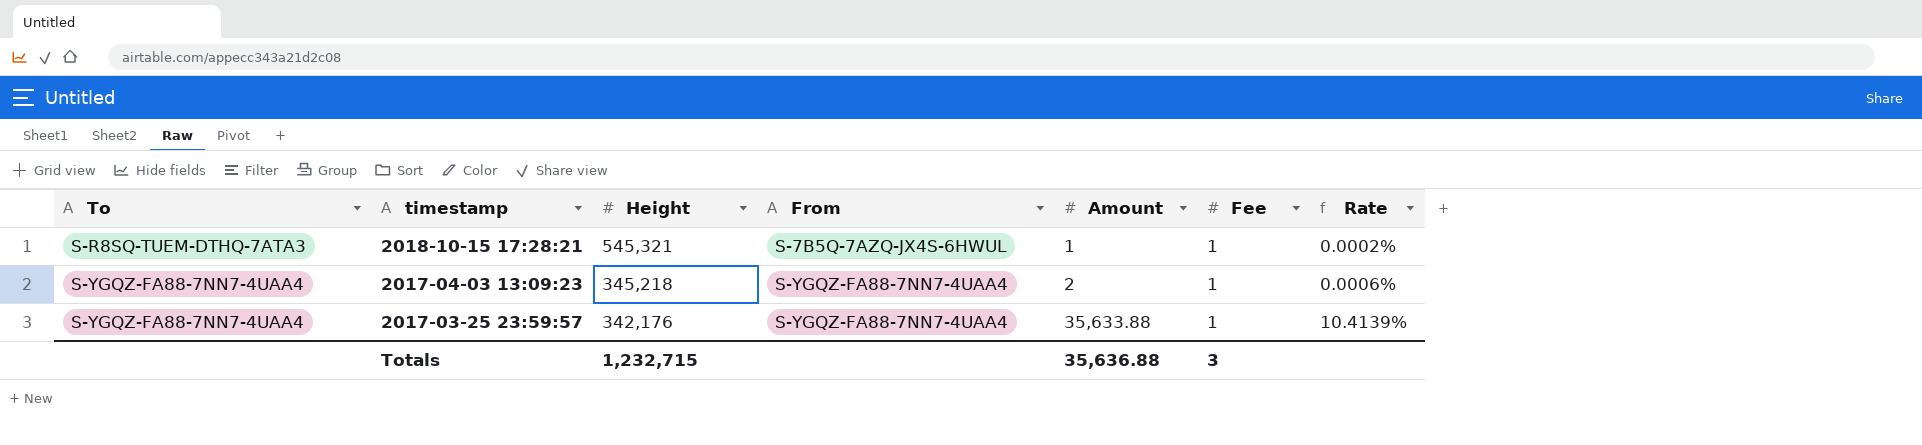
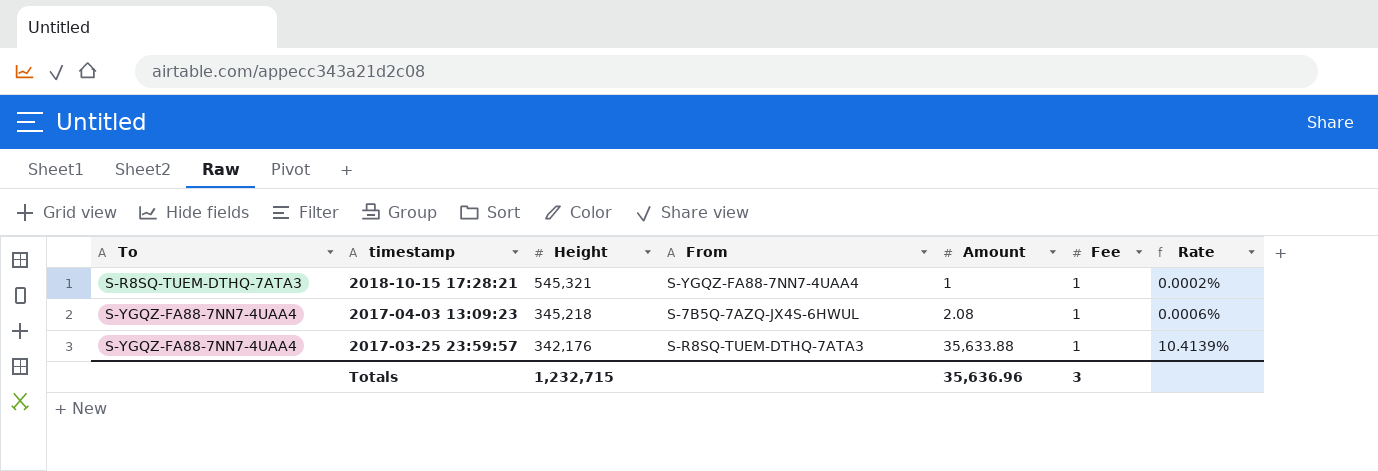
2018-10-15 17:28:21 | From: S-7B5Q-7AZQ-JX4S-6HWUL -> S-YGQZ-FA88-7NN7-4UAA4
2017-04-03 13:09:23 | From: S-YGQZ-FA88-7NN7-4UAA4 -> S-7B5Q-7AZQ-JX4S-6HWUL
2017-04-03 13:09:23 | Amount: 2 -> 2.08
2017-03-25 23:59:57 | From: S-YGQZ-FA88-7NN7-4UAA4 -> S-R8SQ-TUEM-DTHQ-7ATA3
Totals | Amount: 35,636.88 -> 35,636.96

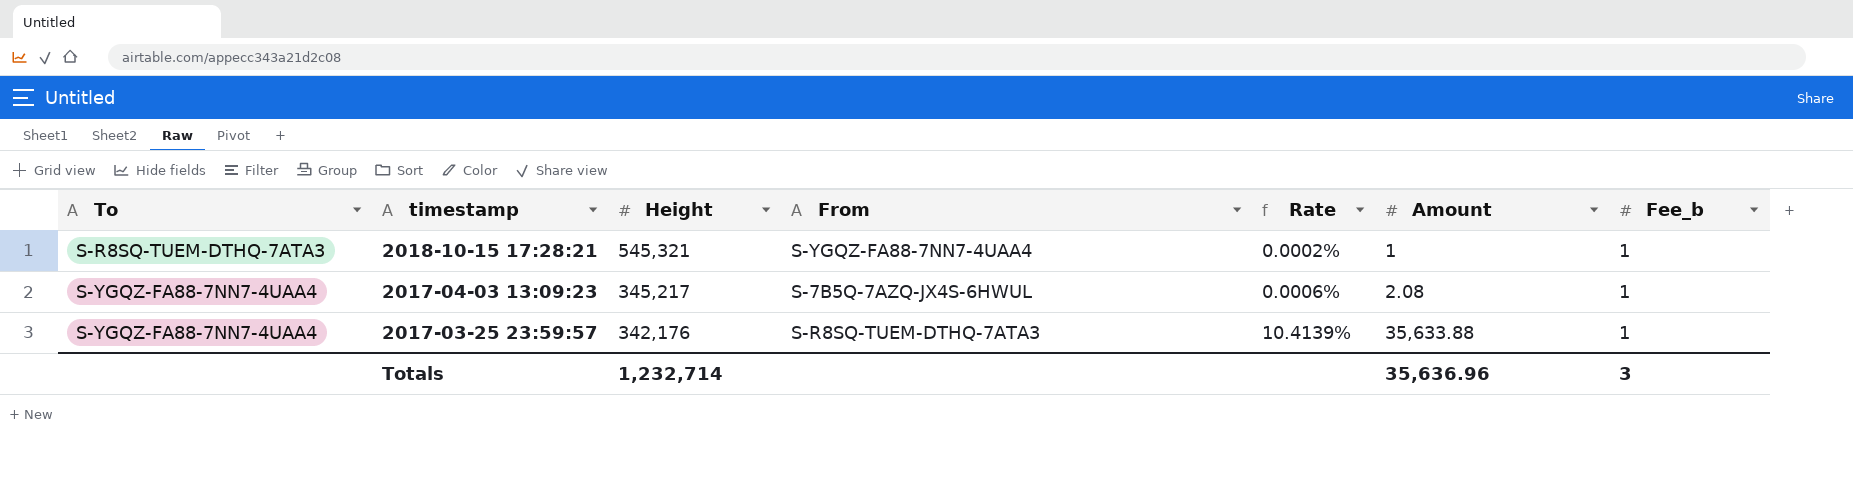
column Rate | position: 7 -> 5
column name: Fee -> Fee_b
2017-04-03 13:09:23 | Height: 345,218 -> 345,217
Totals | Height: 1,232,715 -> 1,232,714

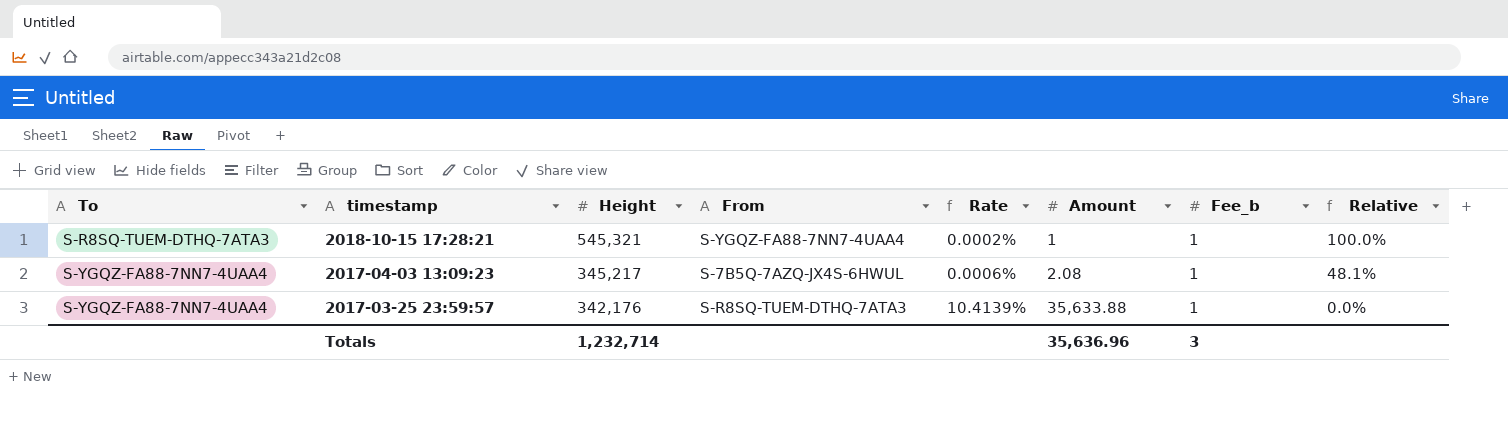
column Relative | formula: none -> [Fee_b] / [Amount]

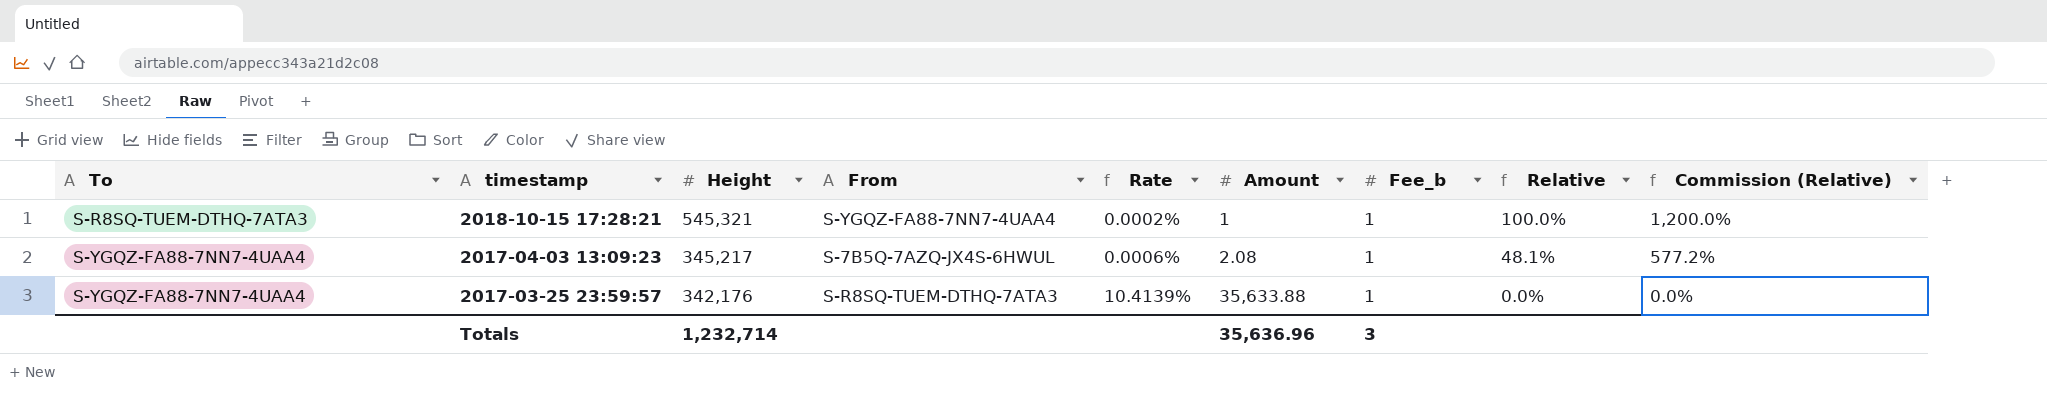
column Commission (Relative) | formula: none -> [Relative] * 12

